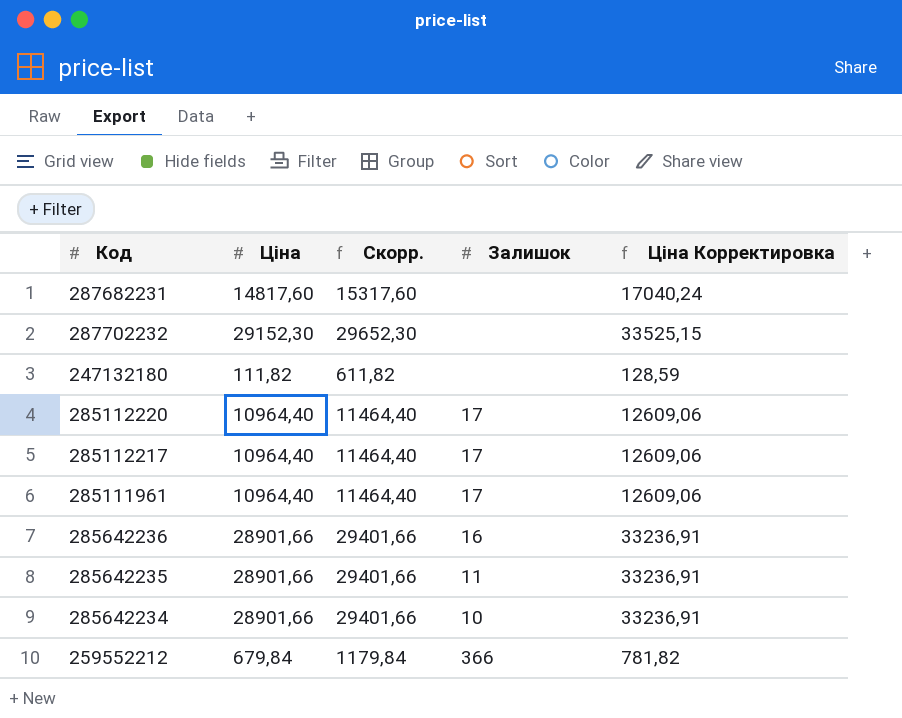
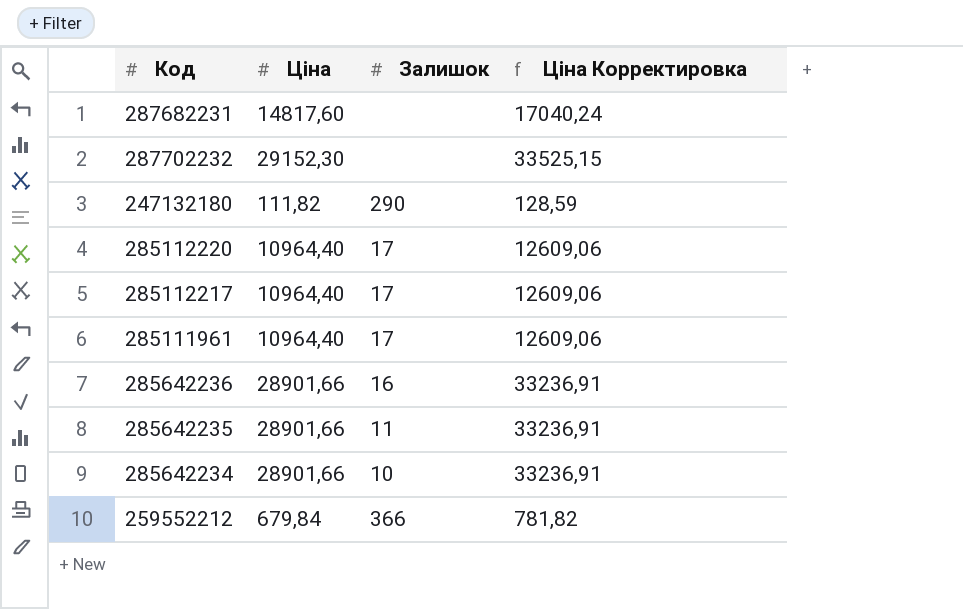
column Скорр. | formula: [Ціна] + 500 -> none
247132180 | Залишок: none -> 290

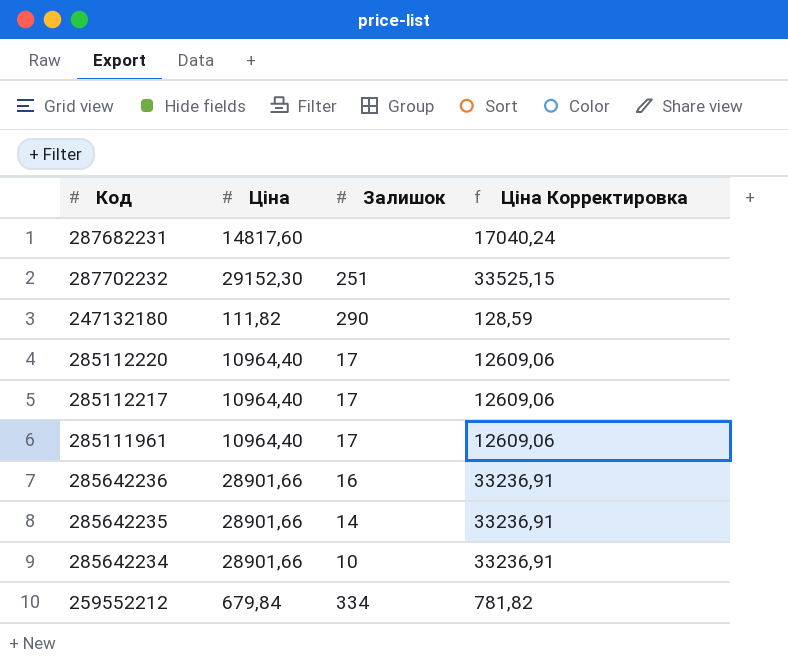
287702232 | Залишок: none -> 251
285642235 | Залишок: 11 -> 14
259552212 | Залишок: 366 -> 334

